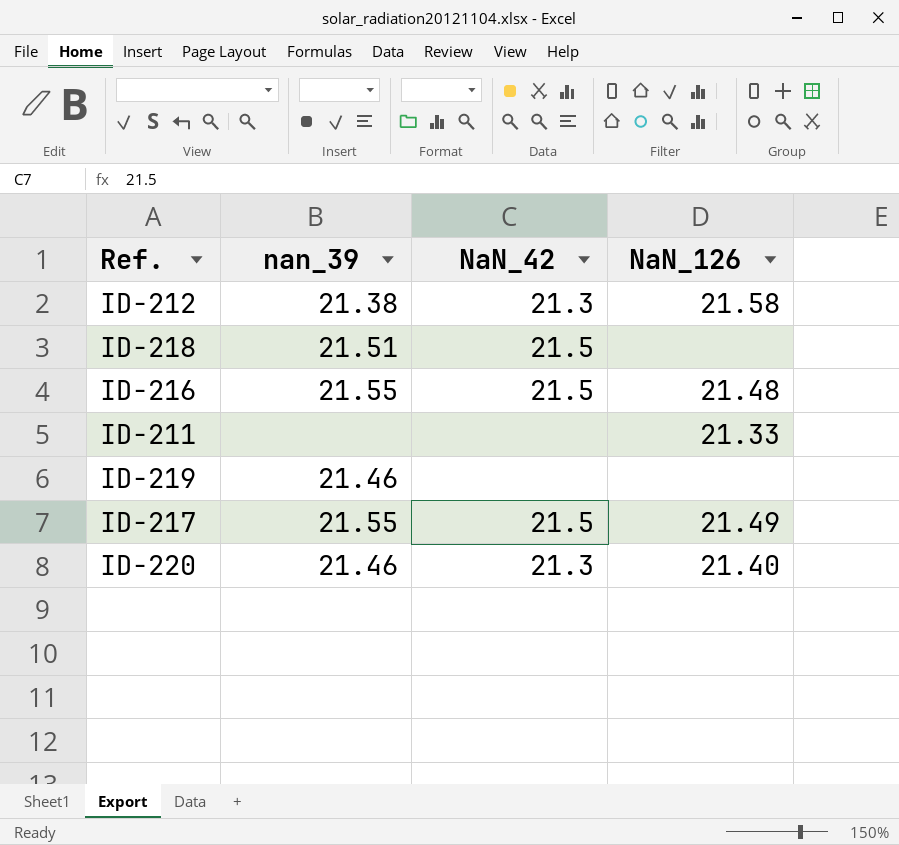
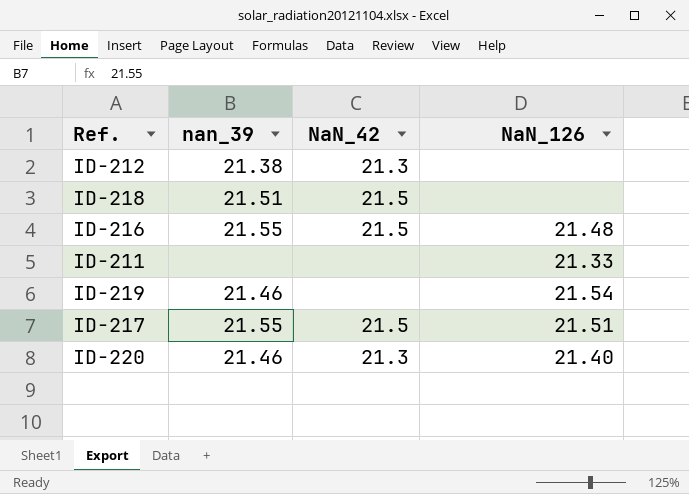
ID-212 | NaN_126: 21.58 -> none
ID-219 | NaN_126: none -> 21.54
ID-217 | NaN_126: 21.49 -> 21.51

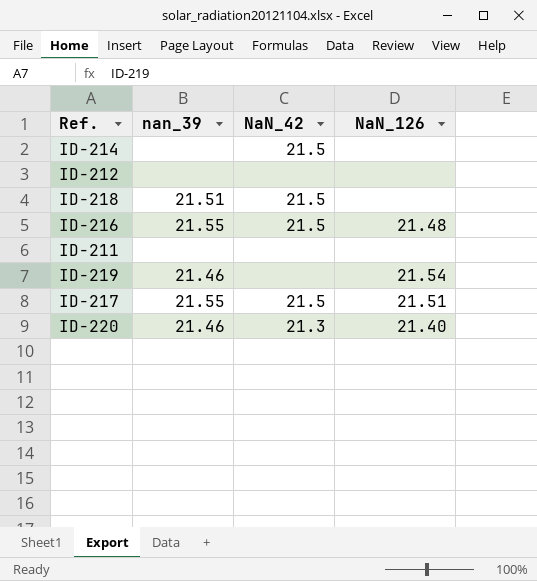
row ID-214: none -> none | 21.5 | none
ID-212 | nan_39: 21.38 -> none
ID-212 | NaN_42: 21.3 -> none
ID-211 | NaN_126: 21.33 -> none

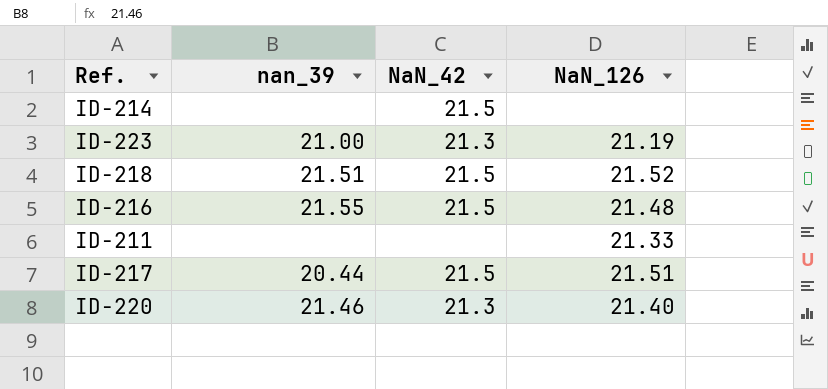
row ID-212: none | none | none -> none
row ID-219: 21.46 | none | 21.54 -> none
row ID-223: none -> 21.00 | 21.3 | 21.19
ID-218 | NaN_126: none -> 21.52
ID-211 | NaN_126: none -> 21.33
ID-217 | nan_39: 21.55 -> 20.44

